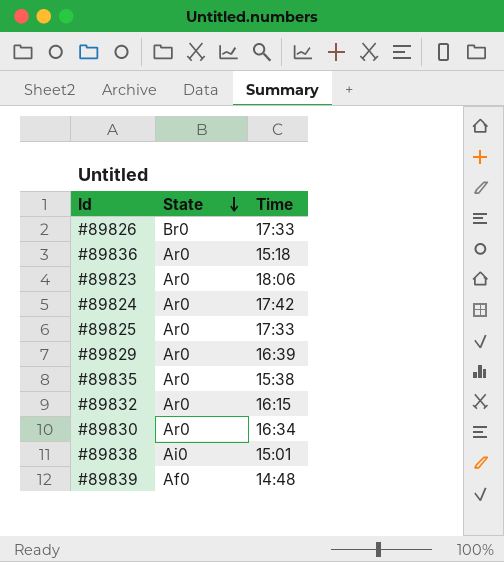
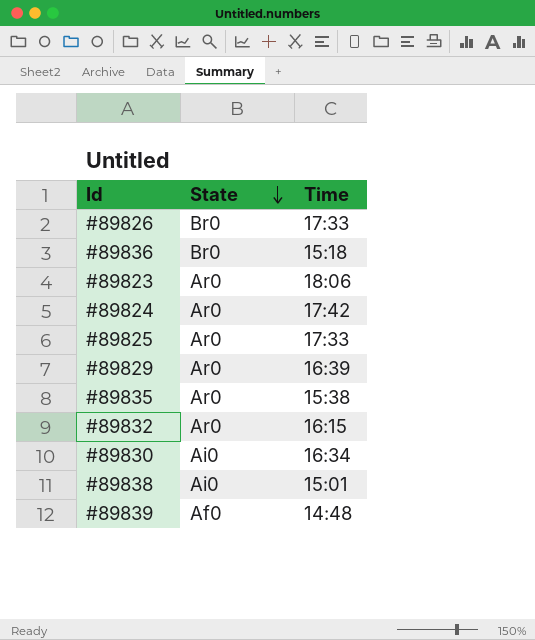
#89836 | State: Ar0 -> Br0
#89830 | State: Ar0 -> Ai0

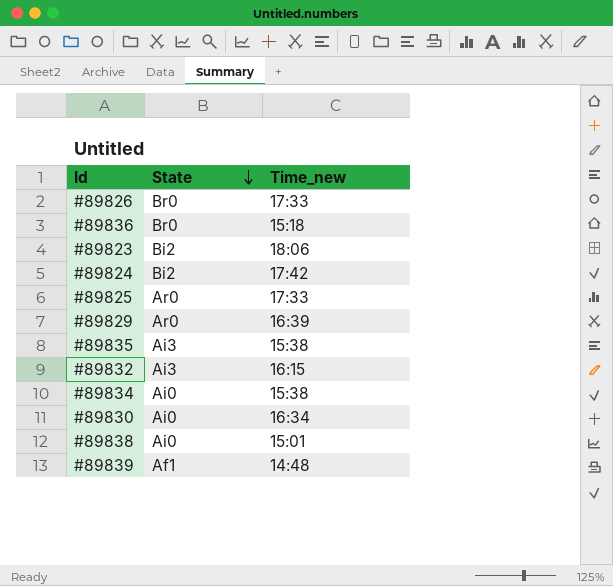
column name: Time -> Time_new
#89823 | State: Ar0 -> Bi2
#89824 | State: Ar0 -> Bi2
#89835 | State: Ar0 -> Ai3
#89832 | State: Ar0 -> Ai3
row #89834: none -> Ai0 | 15:38
#89839 | State: Af0 -> Af1

